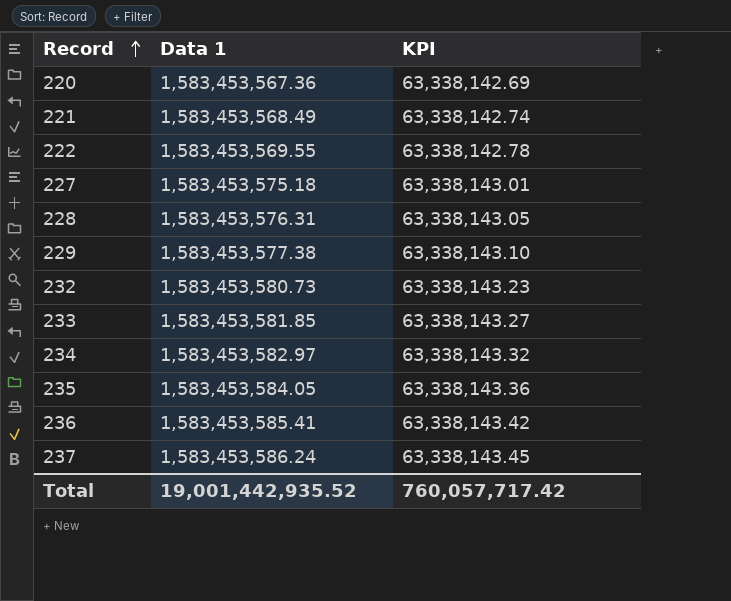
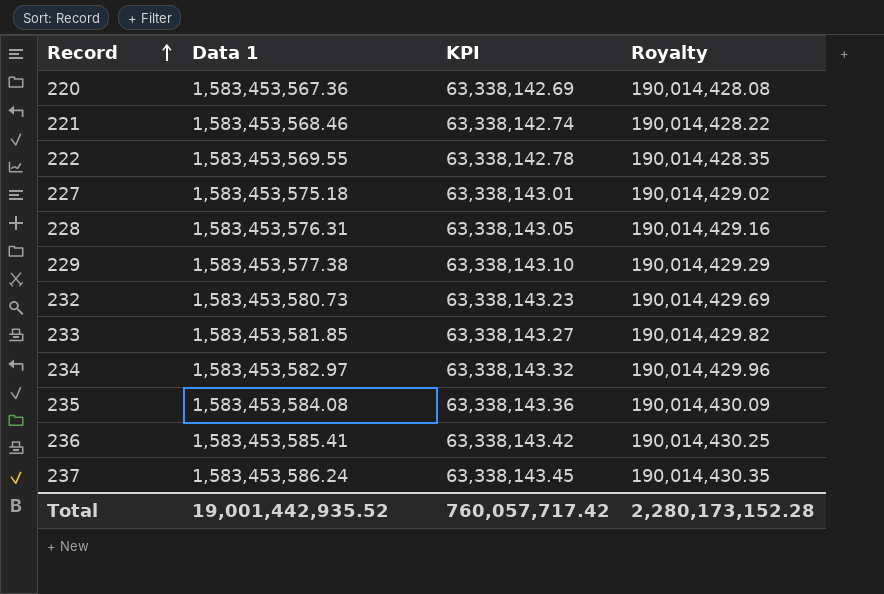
column Royalty | formula: none -> [Data 1] * 0.12
221 | Data 1: 1,583,453,568.49 -> 1,583,453,568.46
235 | Data 1: 1,583,453,584.05 -> 1,583,453,584.08

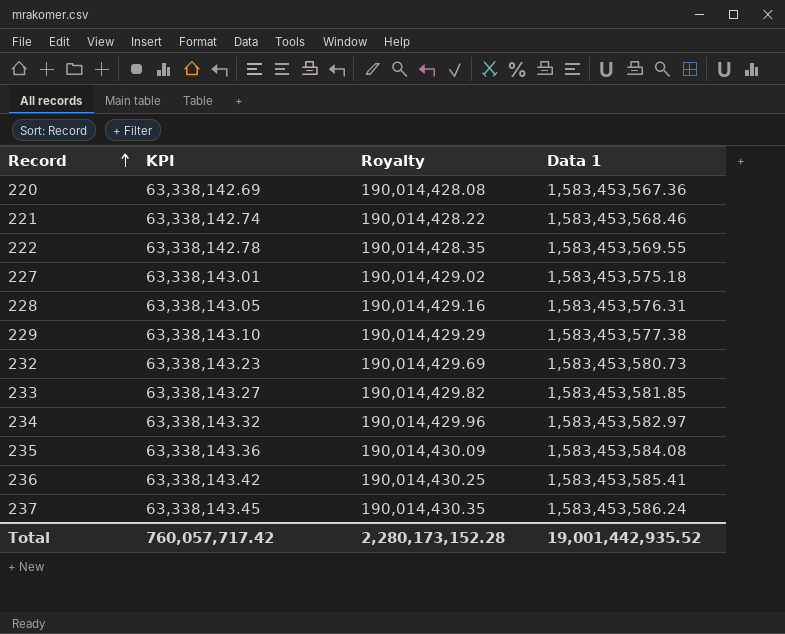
column Data 1 | position: 2 -> 4

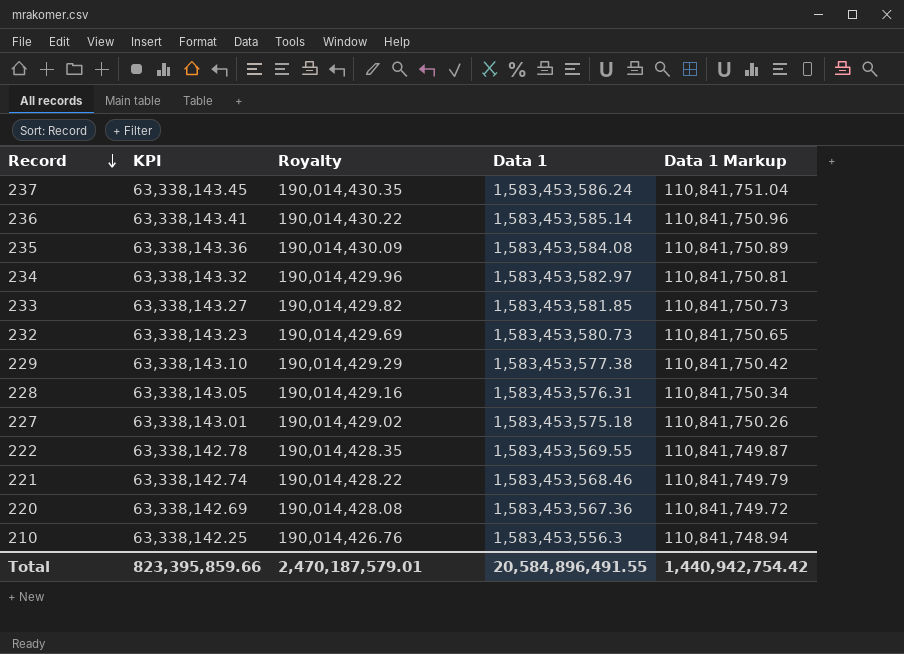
row order: Record ascending -> Record descending
column Data 1 Markup | formula: none -> [Data 1] * 0.07
236 | KPI: 63,338,143.42 -> 63,338,143.41
236 | Royalty: 190,014,430.25 -> 190,014,430.22
236 | Data 1: 1,583,453,585.41 -> 1,583,453,585.14
row 210: none -> 63,338,142.25 | 190,014,426.76 | 1,583,453,556.3 | 110,841,748.94
Total | KPI: 760,057,717.42 -> 823,395,859.66
Total | Royalty: 2,280,173,152.28 -> 2,470,187,579.01
Total | Data 1: 19,001,442,935.52 -> 20,584,896,491.55

